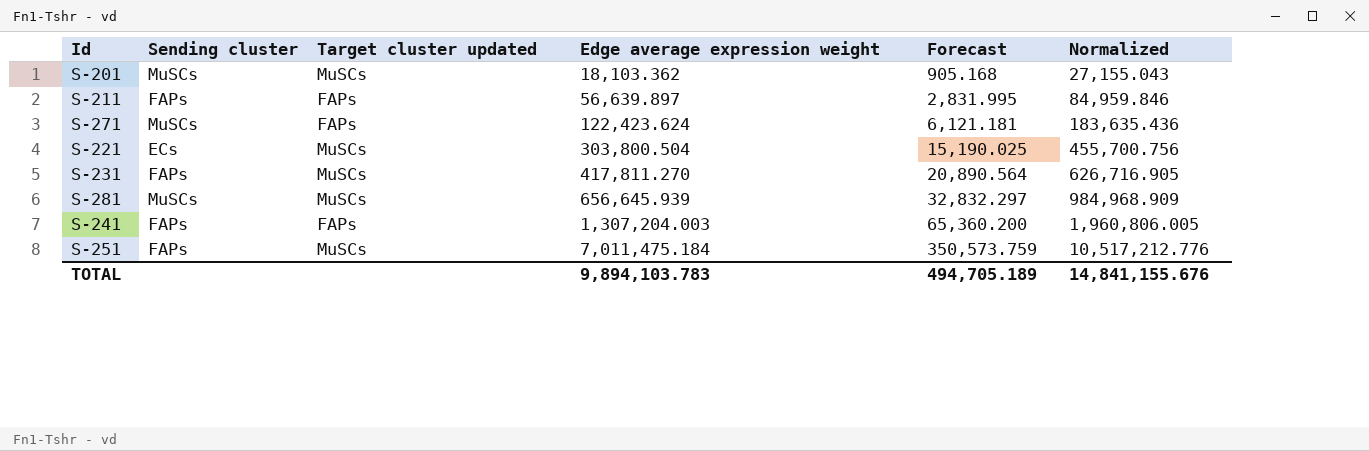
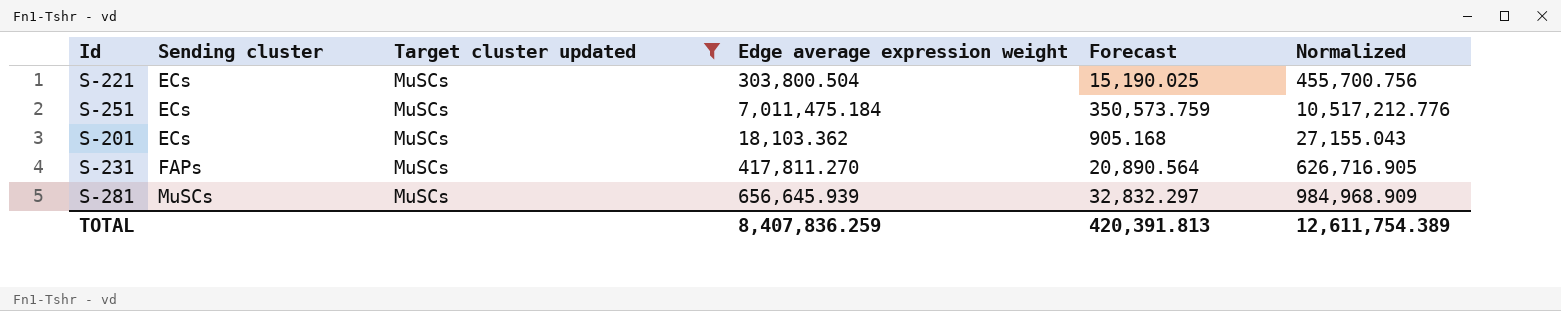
filter: none -> Target cluster updated = MuSCs
row order: Edge average expression weight ascending -> Sending cluster ascending
S-251 | Sending cluster: FAPs -> ECs
S-201 | Sending cluster: MuSCs -> ECs
TOTAL | Edge average expression weight: 9,894,103.783 -> 8,407,836.259
TOTAL | Forecast: 494,705.189 -> 420,391.813
TOTAL | Normalized: 14,841,155.676 -> 12,611,754.389

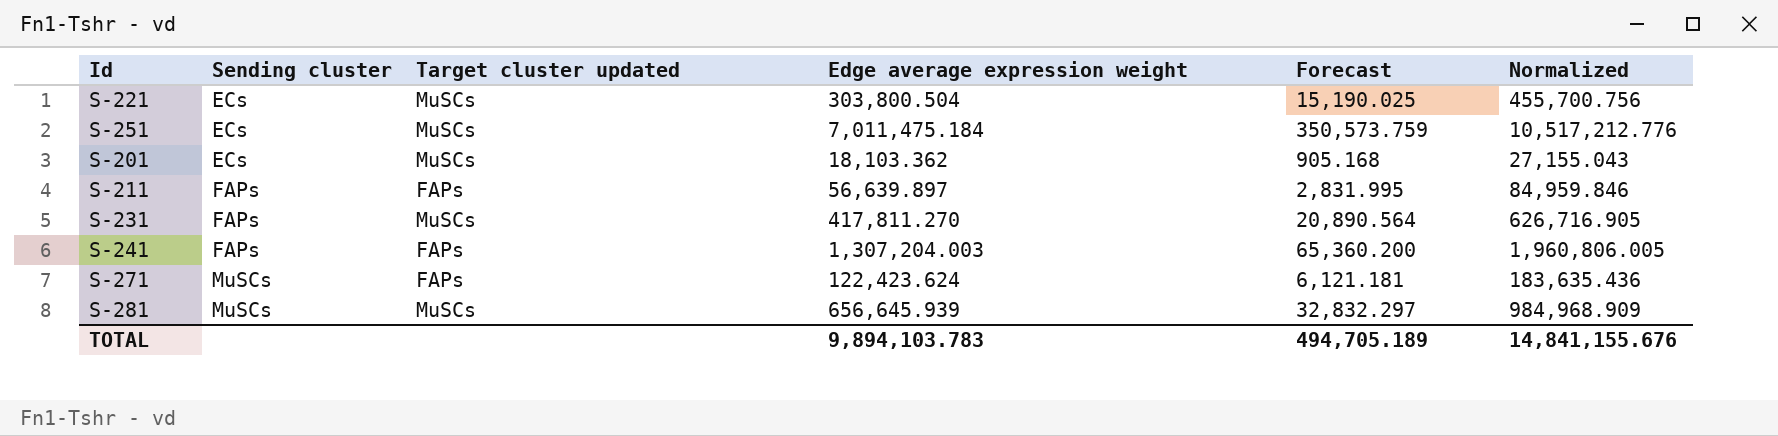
filter: Target cluster updated = MuSCs -> none
TOTAL | Edge average expression weight: 8,407,836.259 -> 9,894,103.783
TOTAL | Forecast: 420,391.813 -> 494,705.189
TOTAL | Normalized: 12,611,754.389 -> 14,841,155.676

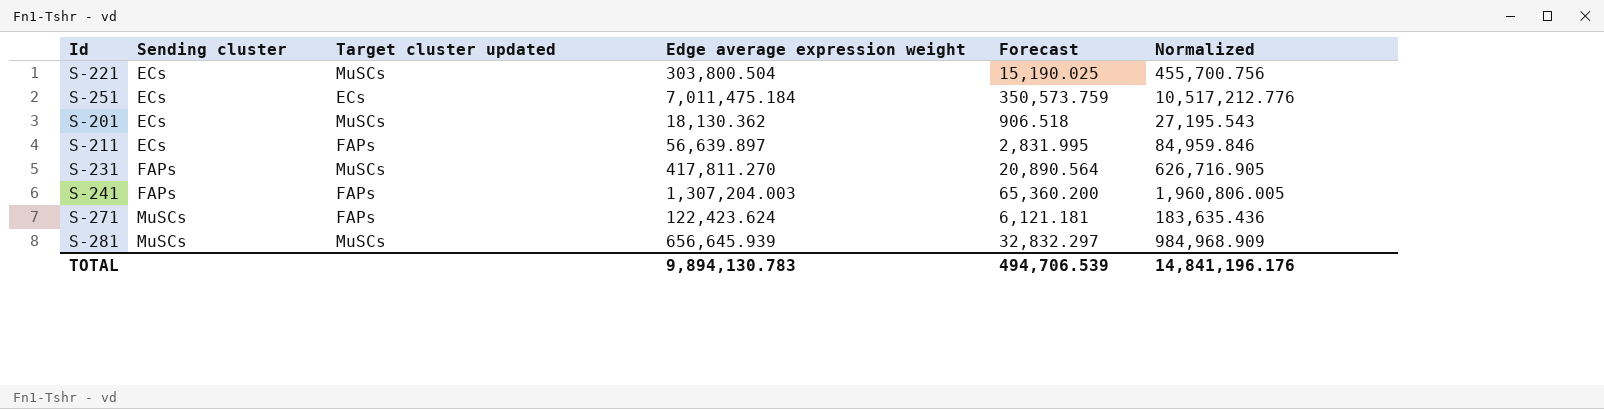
S-251 | Target cluster updated: MuSCs -> ECs
S-201 | Edge average expression weight: 18,103.362 -> 18,130.362
S-201 | Forecast: 905.168 -> 906.518
S-201 | Normalized: 27,155.043 -> 27,195.543
S-211 | Sending cluster: FAPs -> ECs
TOTAL | Edge average expression weight: 9,894,103.783 -> 9,894,130.783
TOTAL | Forecast: 494,705.189 -> 494,706.539
TOTAL | Normalized: 14,841,155.676 -> 14,841,196.176

